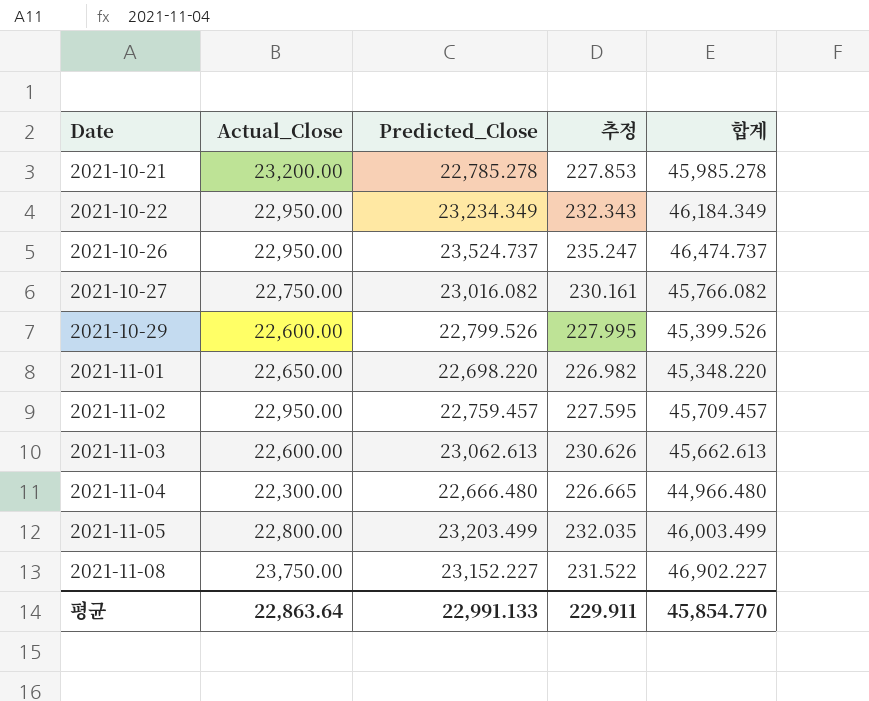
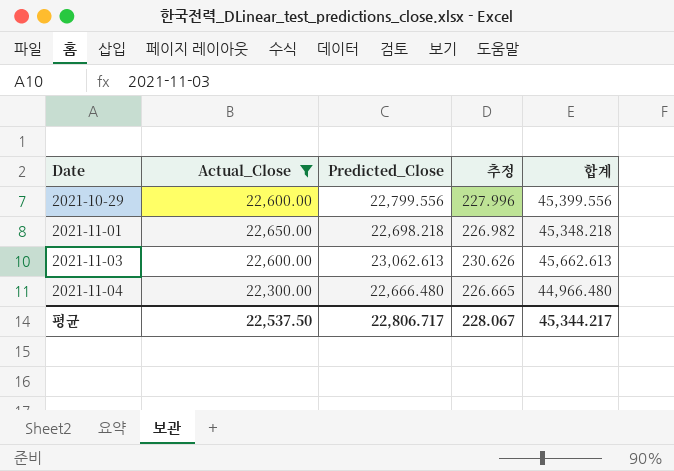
filter: none -> Actual_Close <= 22,650.00
2021-10-29 | Predicted_Close: 22,799.526 -> 22,799.556
2021-10-29 | 추정: 227.995 -> 227.996
2021-10-29 | 합계: 45,399.526 -> 45,399.556
2021-11-01 | Predicted_Close: 22,698.220 -> 22,698.218
2021-11-01 | 합계: 45,348.220 -> 45,348.218
평균 | Actual_Close: 22,863.64 -> 22,537.50
평균 | Predicted_Close: 22,991.133 -> 22,806.717
평균 | 추정: 229.911 -> 228.067
평균 | 합계: 45,854.770 -> 45,344.217

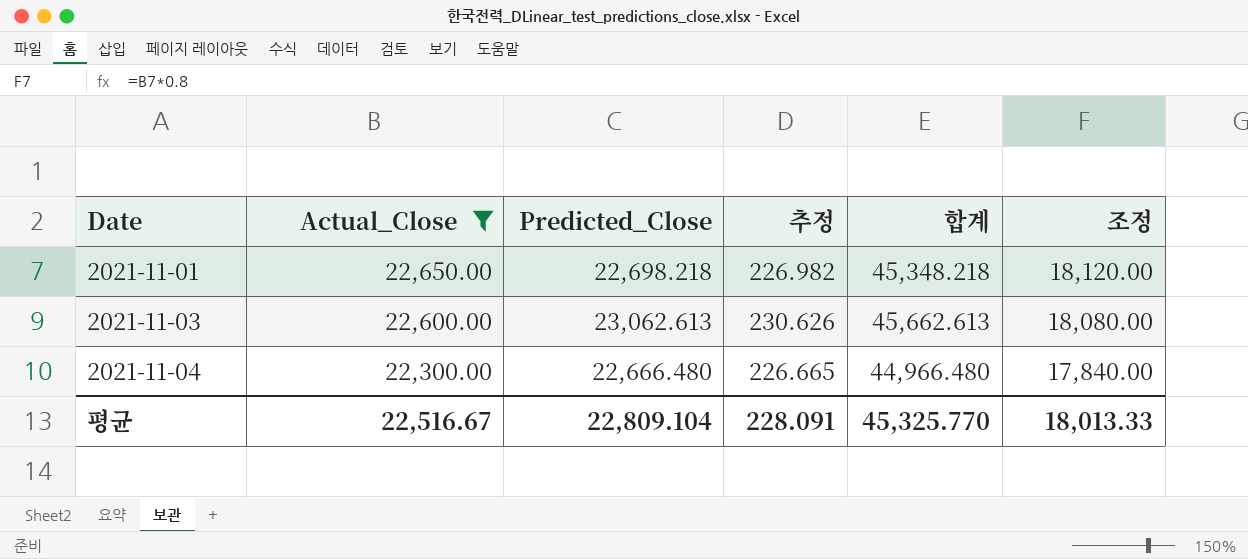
column 조정 | formula: none -> [Actual_Close] * 0.8
row 2021-10-29: 22,600.00 | 22,799.556 | 227.996 | 45,399.556 -> none
평균 | Actual_Close: 22,537.50 -> 22,516.67
평균 | Predicted_Close: 22,806.717 -> 22,809.104
평균 | 추정: 228.067 -> 228.091
평균 | 합계: 45,344.217 -> 45,325.770

